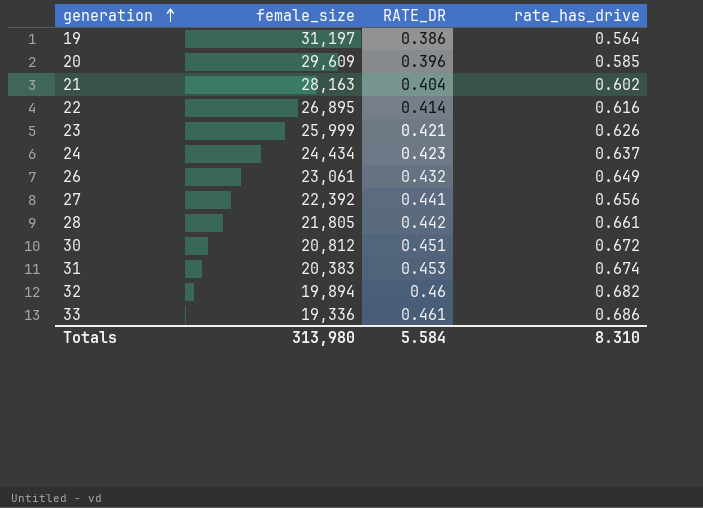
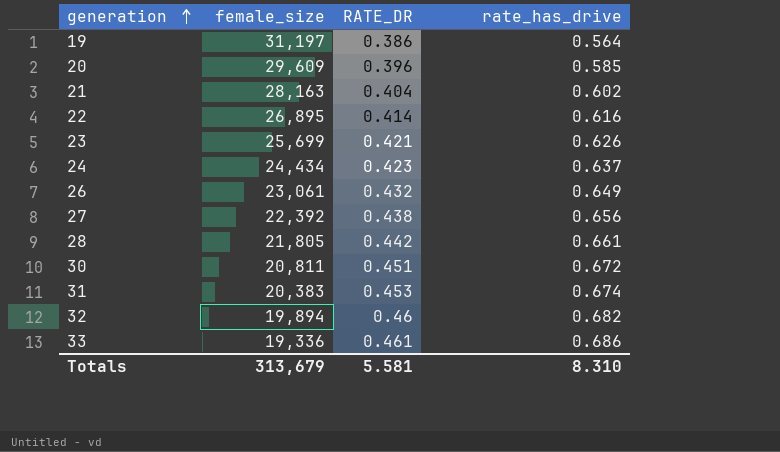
23 | female_size: 25,999 -> 25,699
27 | RATE_DR: 0.441 -> 0.438
30 | female_size: 20,812 -> 20,811
Totals | female_size: 313,980 -> 313,679
Totals | RATE_DR: 5.584 -> 5.581

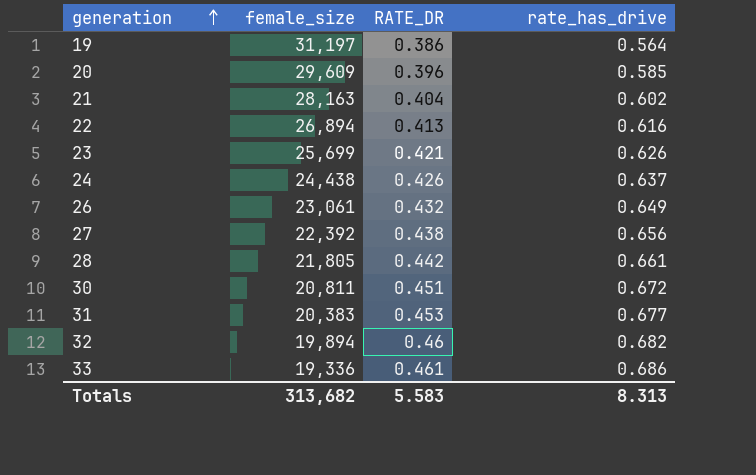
22 | female_size: 26,895 -> 26,894
22 | RATE_DR: 0.414 -> 0.413
24 | female_size: 24,434 -> 24,438
24 | RATE_DR: 0.423 -> 0.426
31 | rate_has_drive: 0.674 -> 0.677
Totals | female_size: 313,679 -> 313,682
Totals | RATE_DR: 5.581 -> 5.583
Totals | rate_has_drive: 8.310 -> 8.313

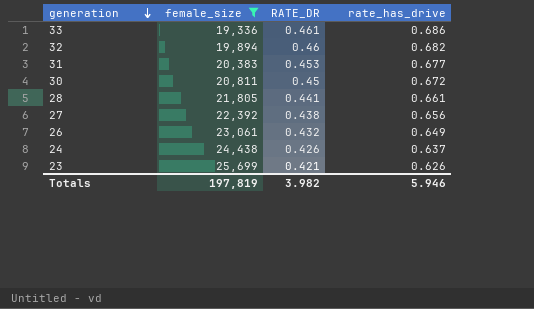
filter: none -> female_size <= 25,699
row order: generation ascending -> generation descending
30 | RATE_DR: 0.451 -> 0.45
28 | RATE_DR: 0.442 -> 0.441
Totals | female_size: 313,682 -> 197,819
Totals | RATE_DR: 5.583 -> 3.982
Totals | rate_has_drive: 8.313 -> 5.946

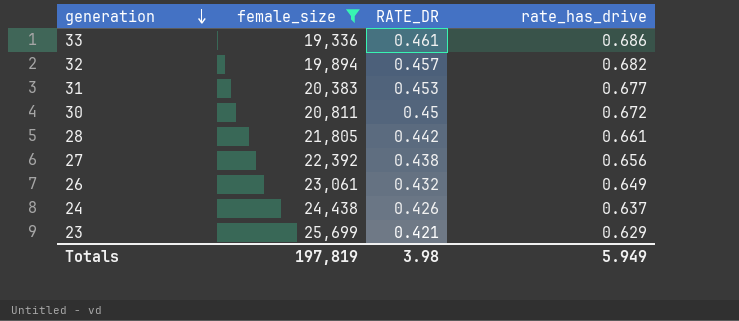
32 | RATE_DR: 0.46 -> 0.457
28 | RATE_DR: 0.441 -> 0.442
23 | rate_has_drive: 0.626 -> 0.629
Totals | RATE_DR: 3.982 -> 3.98
Totals | rate_has_drive: 5.946 -> 5.949

